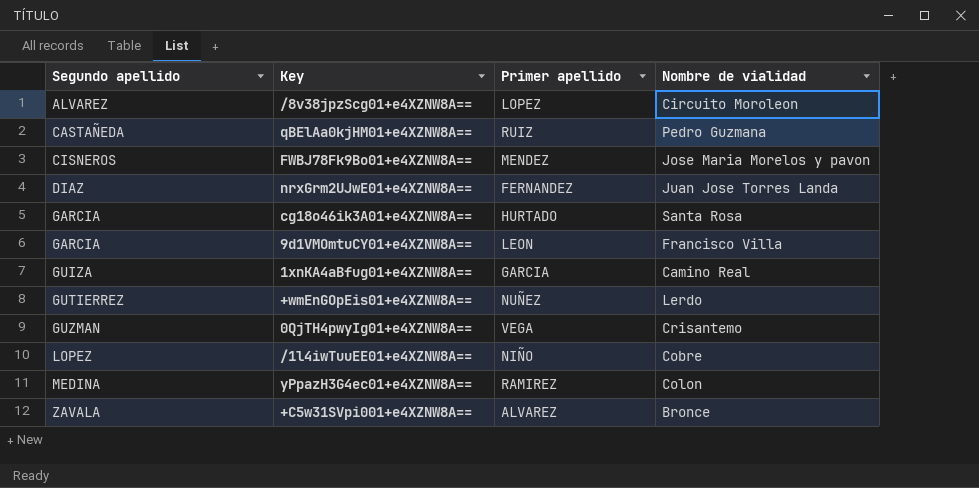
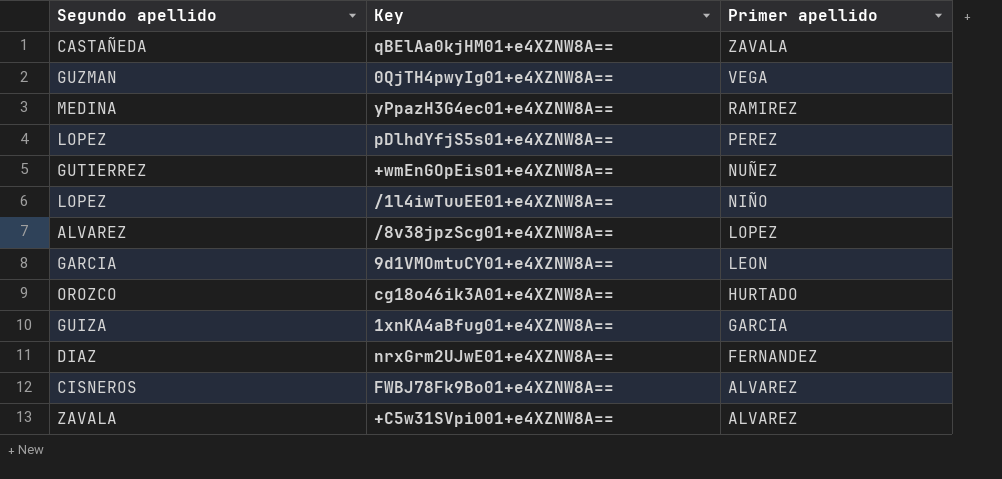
row order: Segundo apellido ascending -> Primer apellido descending
column Nombre de vialidad | position: 4 -> none
qBElAa0kjHM01+e4XZNW8A== | Primer apellido: RUIZ -> ZAVALA
row pDlhdYfjS5s01+e4XZNW8A==: none -> LOPEZ | PEREZ
cg18o46ik3A01+e4XZNW8A== | Segundo apellido: GARCIA -> OROZCO
FWBJ78Fk9Bo01+e4XZNW8A== | Primer apellido: MENDEZ -> ALVAREZ

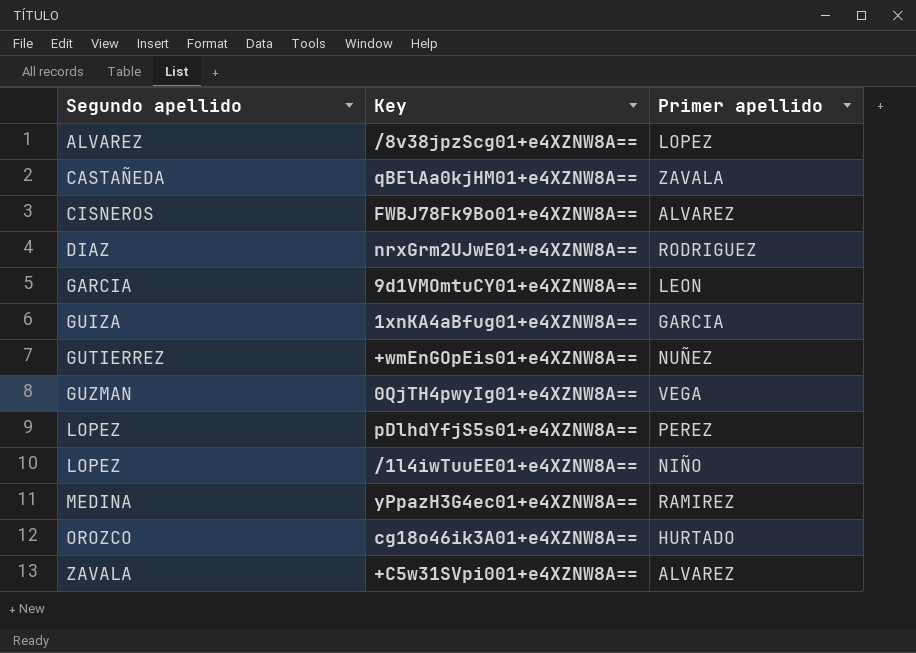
row order: Primer apellido descending -> Segundo apellido ascending
nrxGrm2UJwE01+e4XZNW8A== | Primer apellido: FERNANDEZ -> RODRIGUEZ

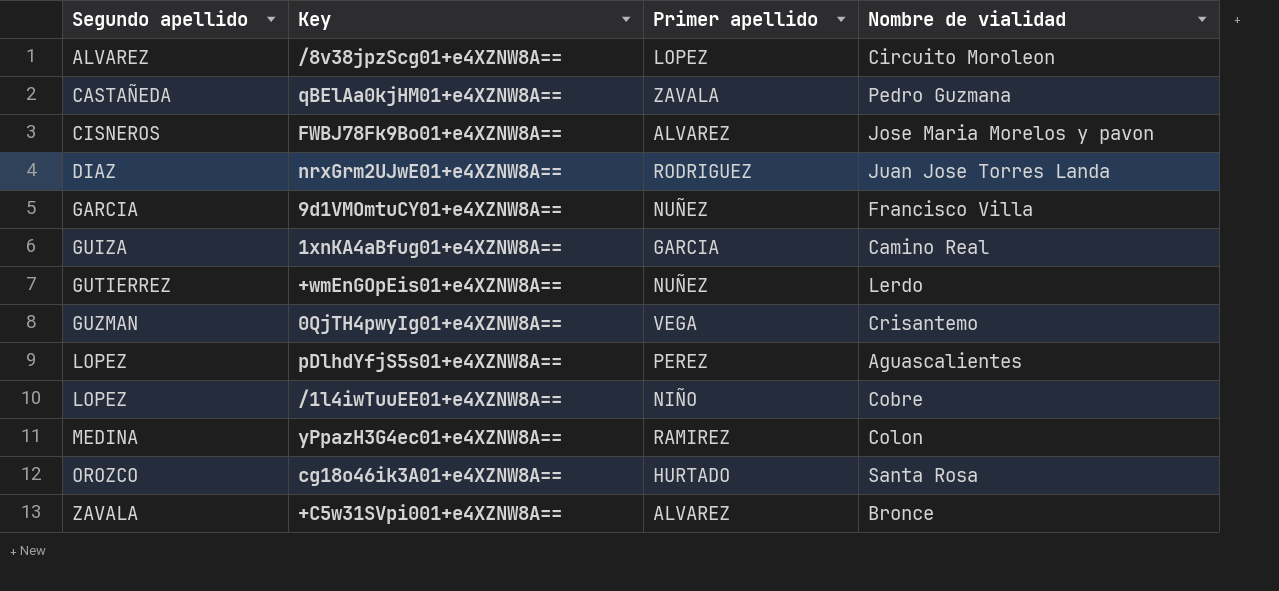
column Nombre de vialidad | position: none -> 4
9d1VMOmtuCY01+e4XZNW8A== | Primer apellido: LEON -> NUÑEZ

